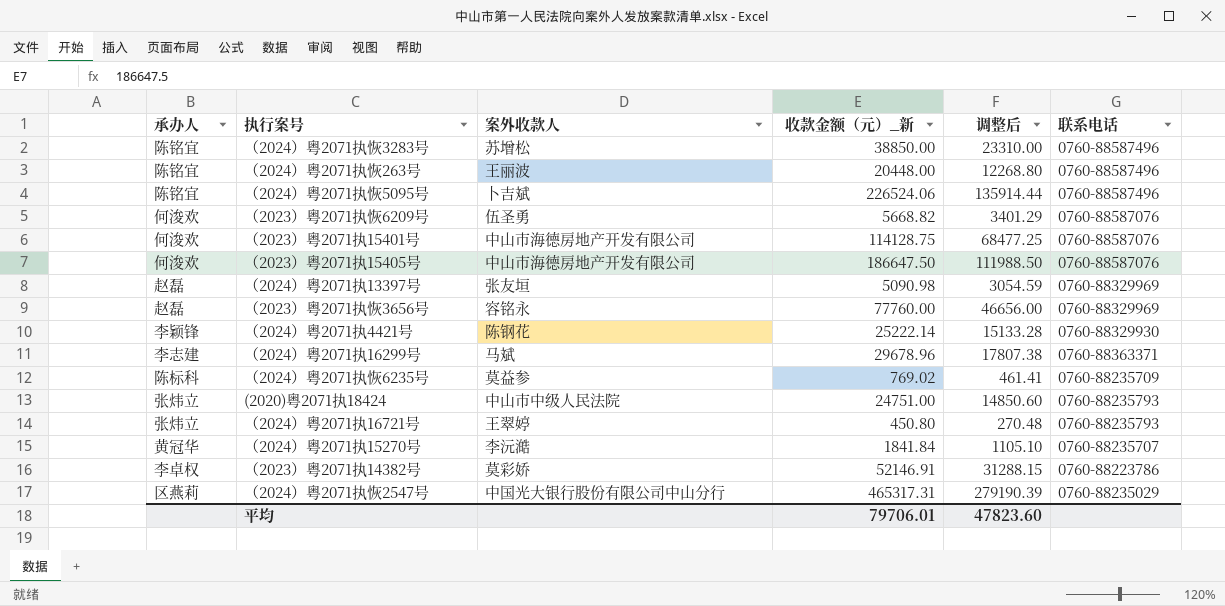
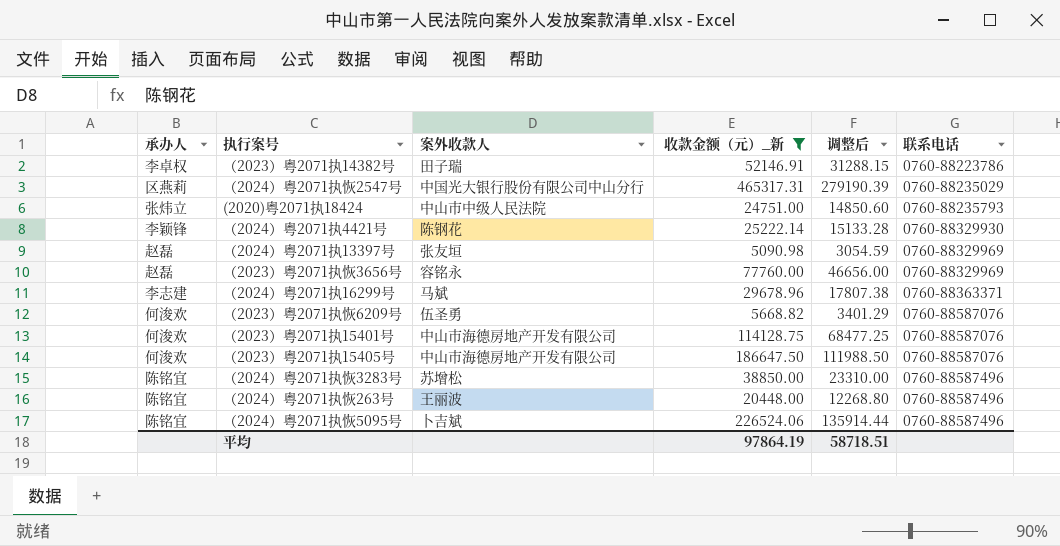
filter: none -> 收款金额（元）_新 >= 5090.98
row order: none -> 联系电话 ascending
（2023）粤2071执14382号 | 案外收款人: 莫彩娇 -> 田子瑞
平均 | 收款金额（元）_新: 79706.01 -> 97864.19
平均 | 调整后: 47823.60 -> 58718.51

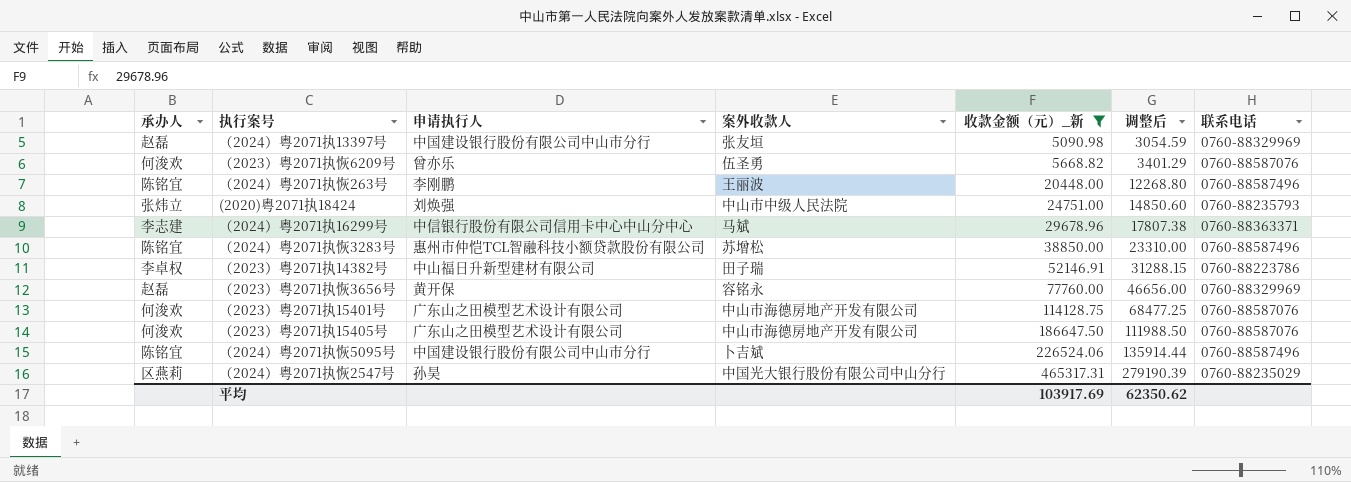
row order: 联系电话 ascending -> 收款金额（元）_新 ascending
column 申请执行人 | position: none -> 3
row （2024）粤2071执4421号: 李颖锋 | 陈钢花 | 25222.14 | 15133.28 | 0760-88329930 -> none
平均 | 收款金额（元）_新: 97864.19 -> 103917.69
平均 | 调整后: 58718.51 -> 62350.62

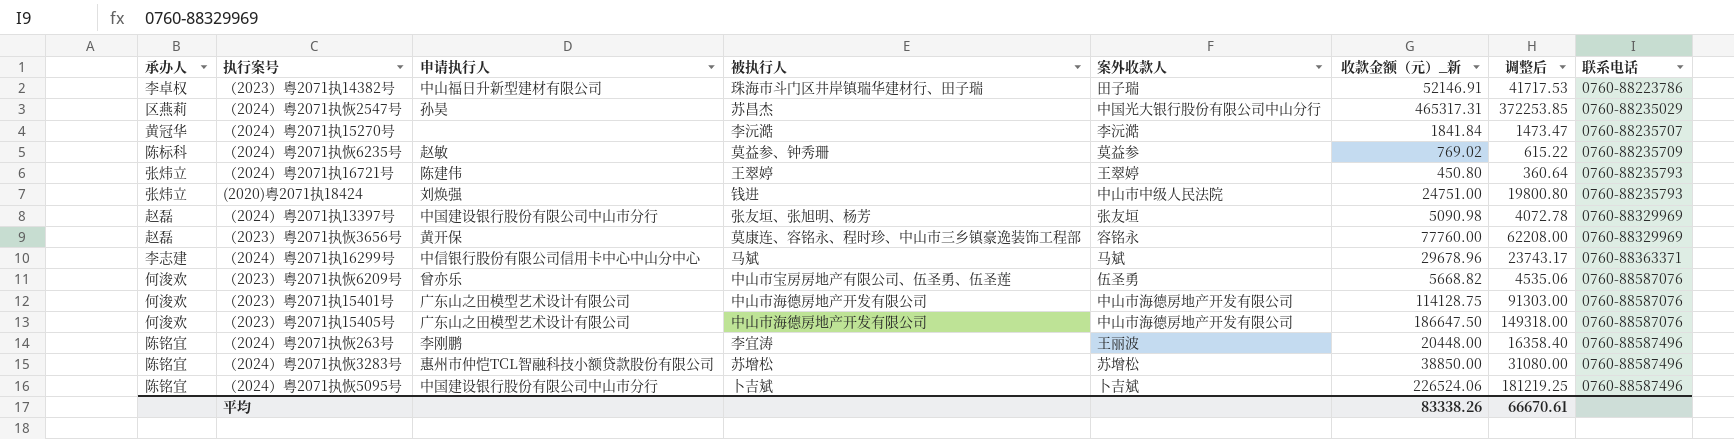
filter: 收款金额（元）_新 >= 5090.98 -> none
row order: 收款金额（元）_新 ascending -> 联系电话 ascending
column 被执行人 | position: none -> 4
column 调整后 | formula: [收款金额（元）_新] * 0.6 -> [收款金额（元）_新] * 0.8
平均 | 收款金额（元）_新: 103917.69 -> 83338.26
平均 | 调整后: 62350.62 -> 66670.61

